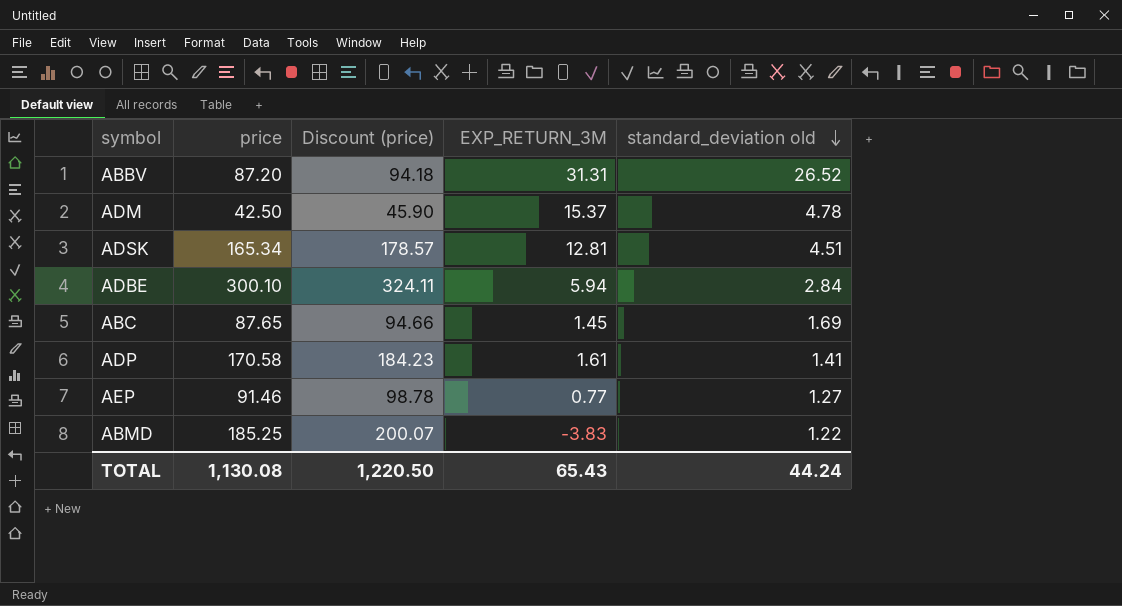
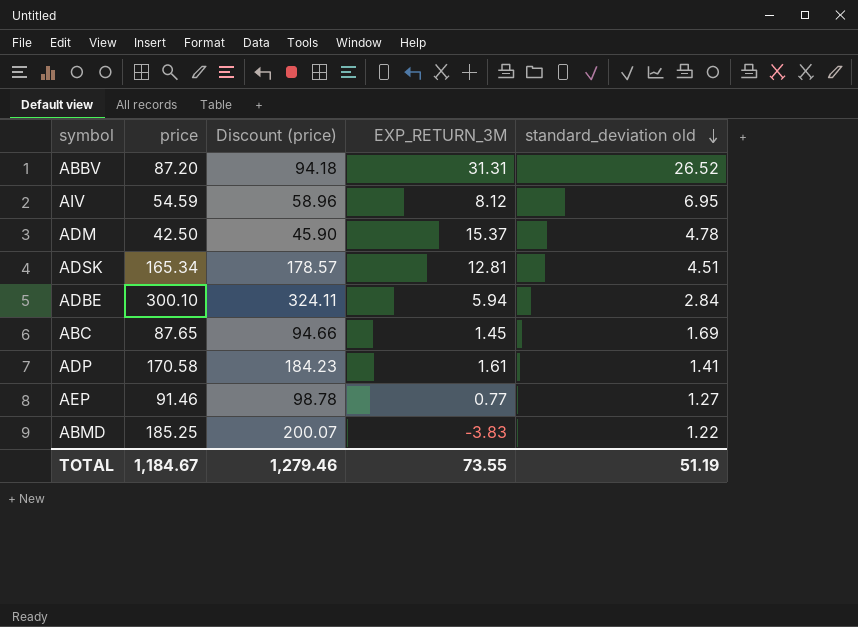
row AIV: none -> 54.59 | 58.96 | 8.12 | 6.95
TOTAL | price: 1,130.08 -> 1,184.67
TOTAL | Discount (price): 1,220.50 -> 1,279.46
TOTAL | EXP_RETURN_3M: 65.43 -> 73.55
TOTAL | standard_deviation old: 44.24 -> 51.19

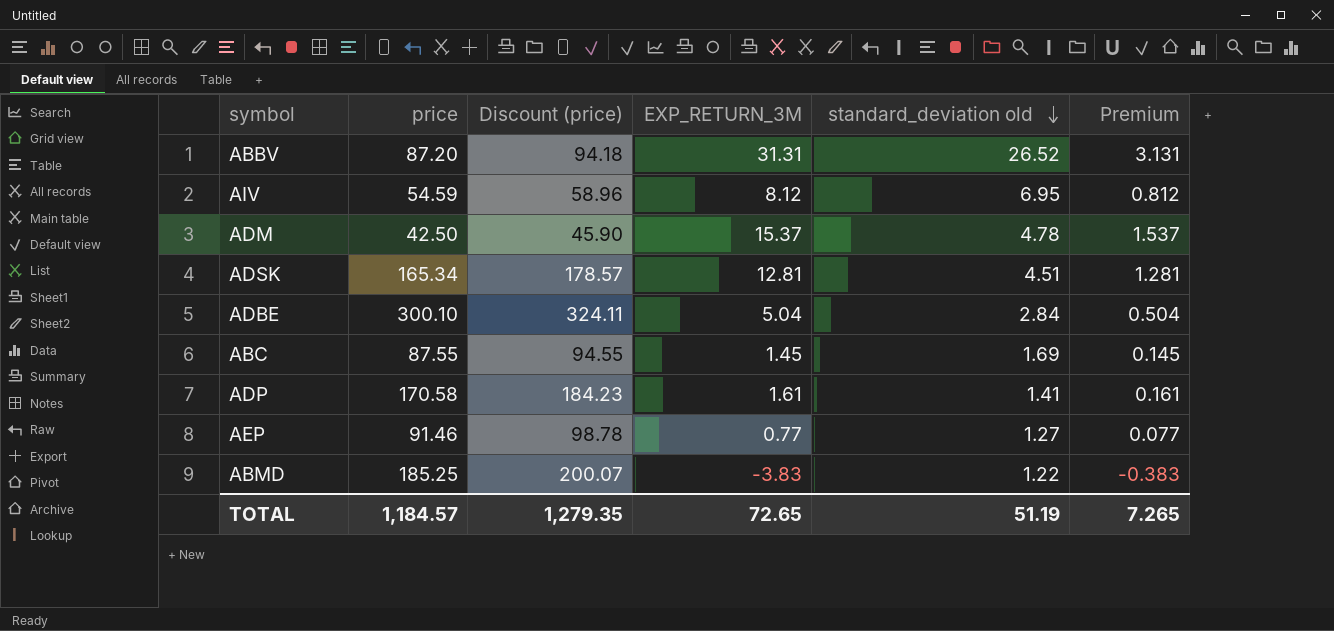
column Premium | formula: none -> [EXP_RETURN_3M] * 0.1
ADBE | EXP_RETURN_3M: 5.94 -> 5.04
ABC | price: 87.65 -> 87.55
ABC | Discount (price): 94.66 -> 94.55
TOTAL | price: 1,184.67 -> 1,184.57
TOTAL | Discount (price): 1,279.46 -> 1,279.35
TOTAL | EXP_RETURN_3M: 73.55 -> 72.65

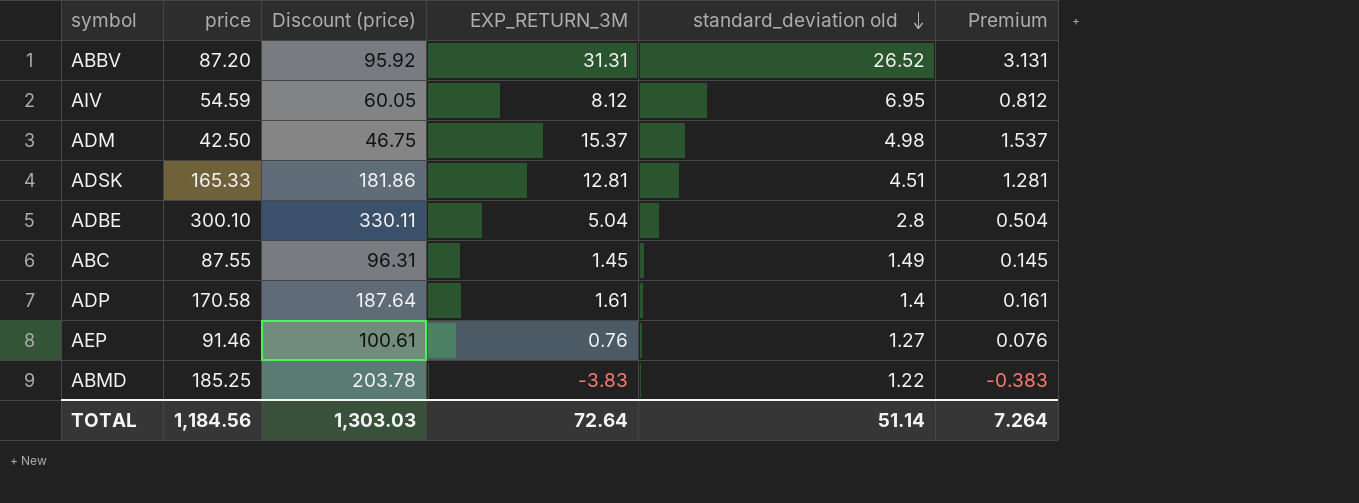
column Discount (price) | formula: [price] * 1.08 -> [price] * 1.1
ADM | standard_deviation old: 4.78 -> 4.98
ADSK | price: 165.34 -> 165.33
ADBE | standard_deviation old: 2.84 -> 2.8
ABC | standard_deviation old: 1.69 -> 1.49
ADP | standard_deviation old: 1.41 -> 1.4
AEP | EXP_RETURN_3M: 0.77 -> 0.76
AEP | Premium: 0.077 -> 0.076
TOTAL | price: 1,184.57 -> 1,184.56
TOTAL | Discount (price): 1,279.35 -> 1,303.03
TOTAL | EXP_RETURN_3M: 72.65 -> 72.64
TOTAL | standard_deviation old: 51.19 -> 51.14
TOTAL | Premium: 7.265 -> 7.264

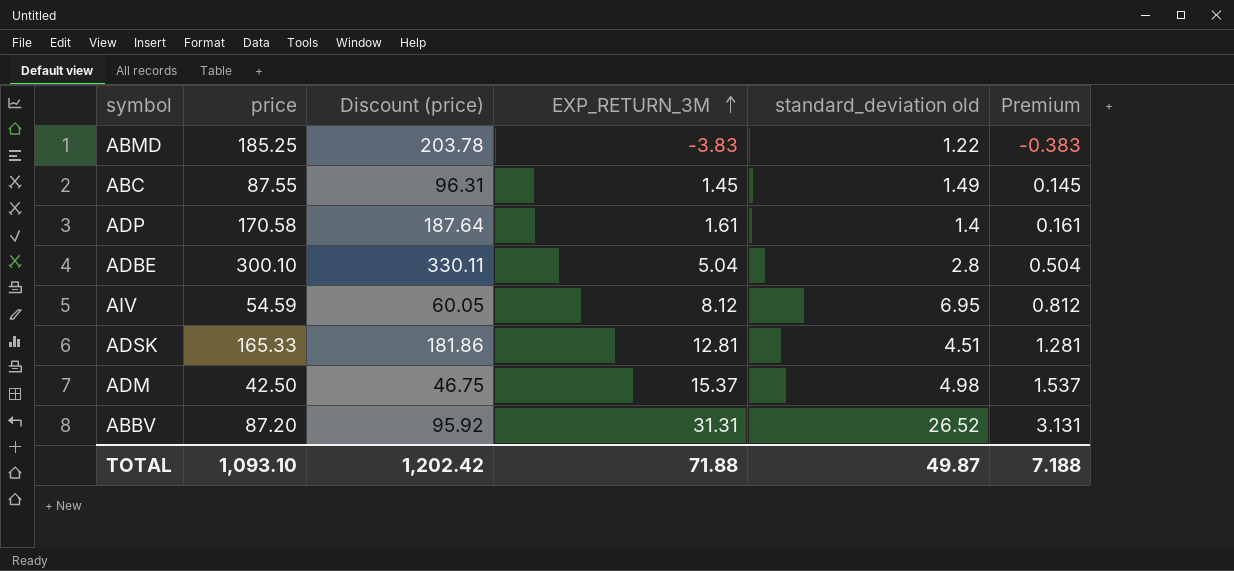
row order: standard_deviation old descending -> EXP_RETURN_3M ascending
row AEP: 91.46 | 100.61 | 0.76 | 1.27 | 0.076 -> none
TOTAL | price: 1,184.56 -> 1,093.10
TOTAL | Discount (price): 1,303.03 -> 1,202.42
TOTAL | EXP_RETURN_3M: 72.64 -> 71.88
TOTAL | standard_deviation old: 51.14 -> 49.87
TOTAL | Premium: 7.264 -> 7.188

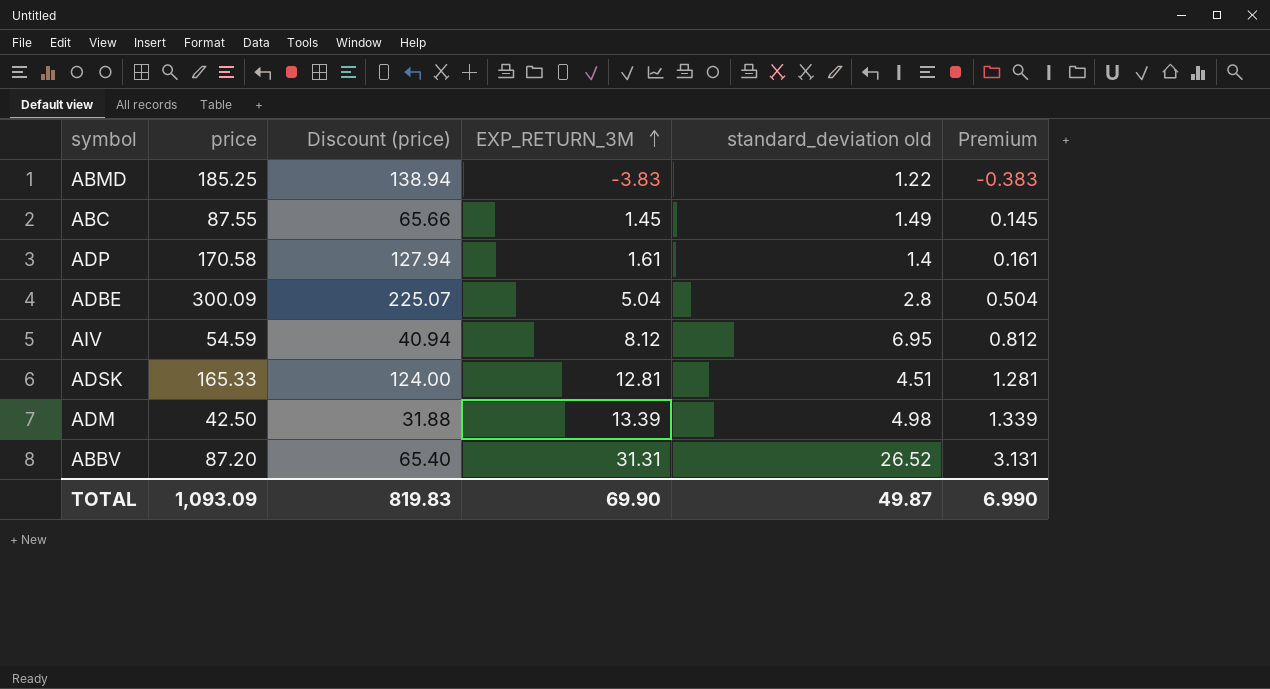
column Discount (price) | formula: [price] * 1.1 -> [price] * 0.75
ADBE | price: 300.10 -> 300.09
ADM | EXP_RETURN_3M: 15.37 -> 13.39
ADM | Premium: 1.537 -> 1.339
TOTAL | price: 1,093.10 -> 1,093.09
TOTAL | Discount (price): 1,202.42 -> 819.83
TOTAL | EXP_RETURN_3M: 71.88 -> 69.90
TOTAL | Premium: 7.188 -> 6.990

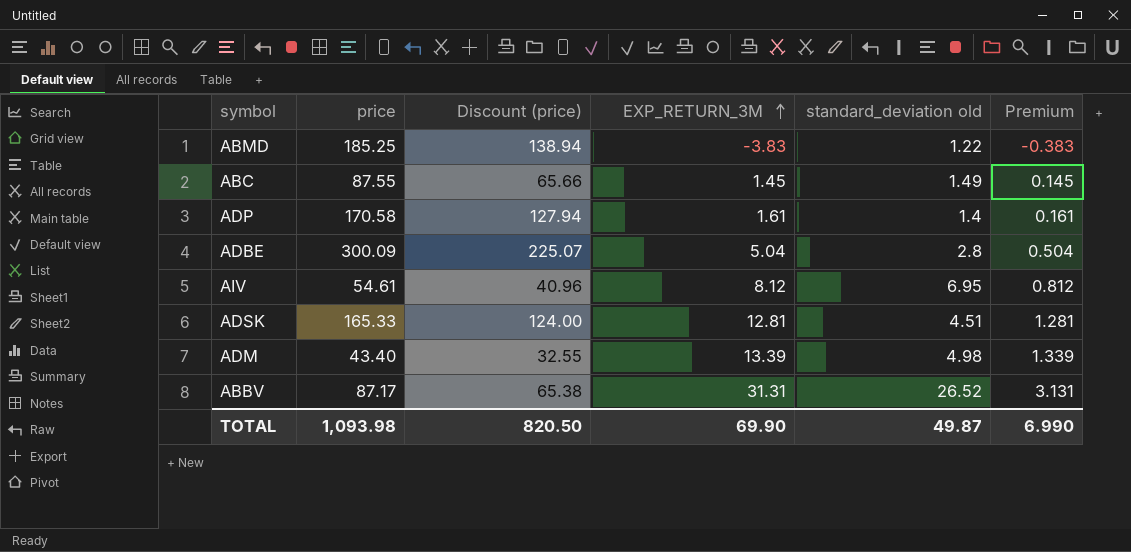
AIV | price: 54.59 -> 54.61
AIV | Discount (price): 40.94 -> 40.96
ADM | price: 42.50 -> 43.40
ADM | Discount (price): 31.88 -> 32.55
ABBV | price: 87.20 -> 87.17
ABBV | Discount (price): 65.40 -> 65.38
TOTAL | price: 1,093.09 -> 1,093.98
TOTAL | Discount (price): 819.83 -> 820.50

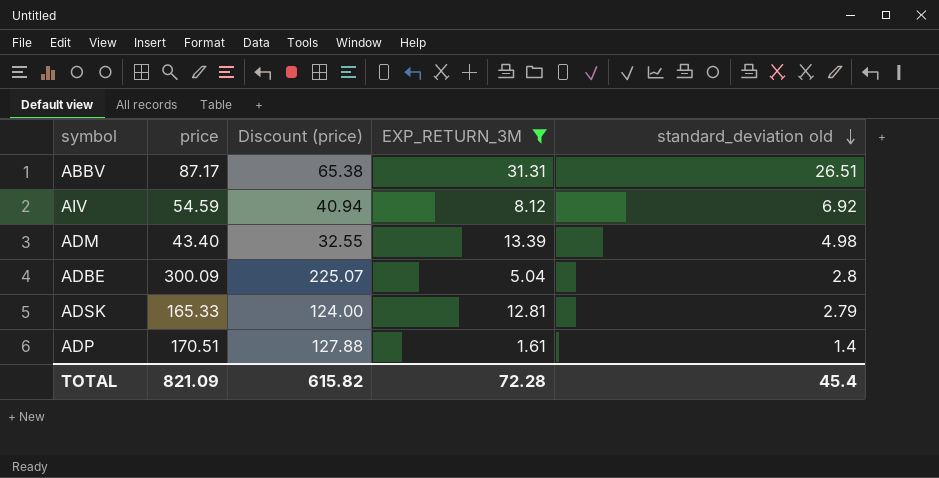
filter: none -> EXP_RETURN_3M >= 1.61
row order: EXP_RETURN_3M ascending -> standard_deviation old descending
column Premium | formula: [EXP_RETURN_3M] * 0.1 -> none
ABBV | standard_deviation old: 26.52 -> 26.51
AIV | price: 54.61 -> 54.59
AIV | Discount (price): 40.96 -> 40.94
AIV | standard_deviation old: 6.95 -> 6.92
ADSK | standard_deviation old: 4.51 -> 2.79
ADP | price: 170.58 -> 170.51
ADP | Discount (price): 127.94 -> 127.88
TOTAL | price: 1,093.98 -> 821.09
TOTAL | Discount (price): 820.50 -> 615.82
TOTAL | EXP_RETURN_3M: 69.90 -> 72.28
TOTAL | standard_deviation old: 49.87 -> 45.4

